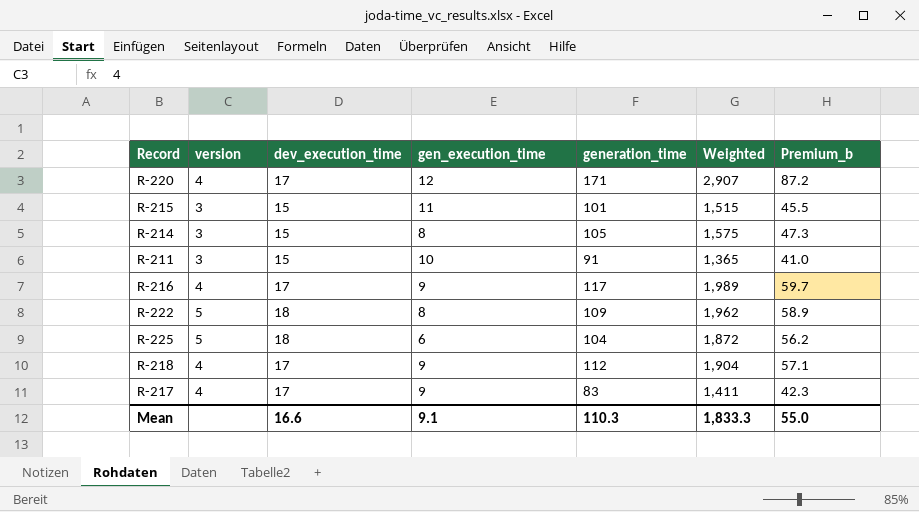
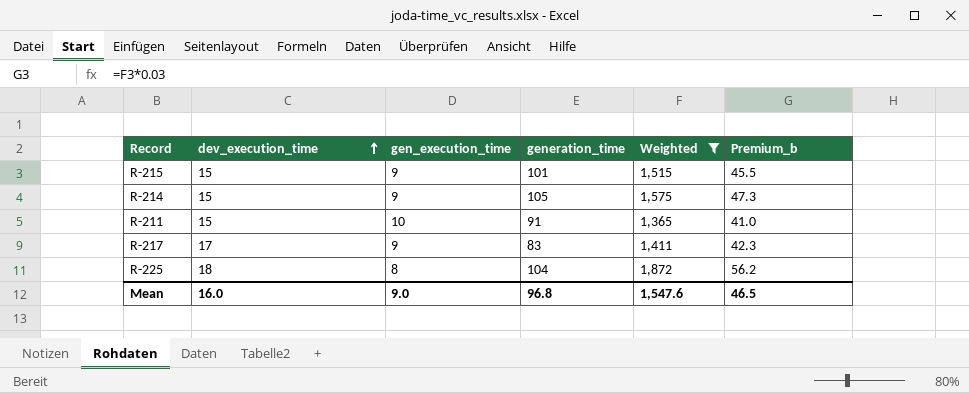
filter: none -> Weighted <= 1,872
row order: none -> dev_execution_time ascending
column version | position: 2 -> none
R-215 | gen_execution_time: 11 -> 9
R-214 | gen_execution_time: 8 -> 9
R-225 | gen_execution_time: 6 -> 8
Mean | dev_execution_time: 16.6 -> 16.0
Mean | gen_execution_time: 9.1 -> 9.0
Mean | generation_time: 110.3 -> 96.8
Mean | Weighted: 1,833.3 -> 1,547.6
Mean | Premium_b: 55.0 -> 46.5

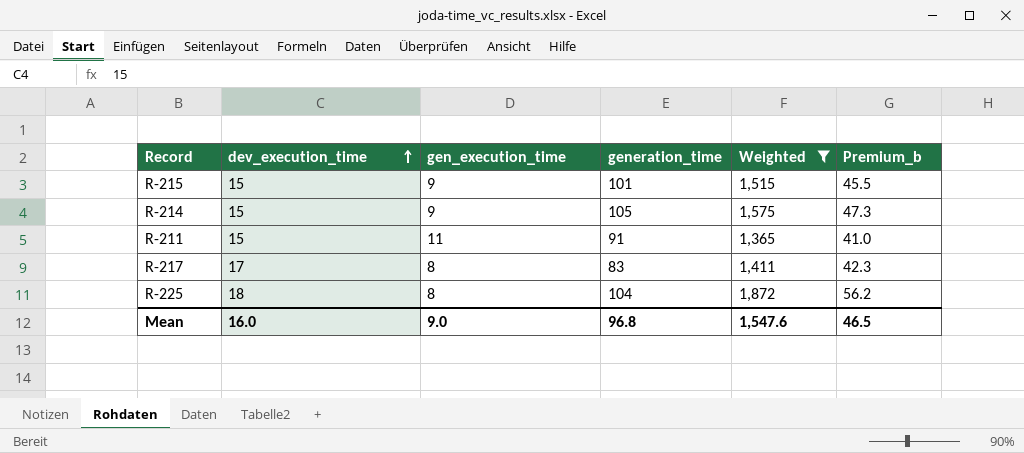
R-211 | gen_execution_time: 10 -> 11
R-217 | gen_execution_time: 9 -> 8

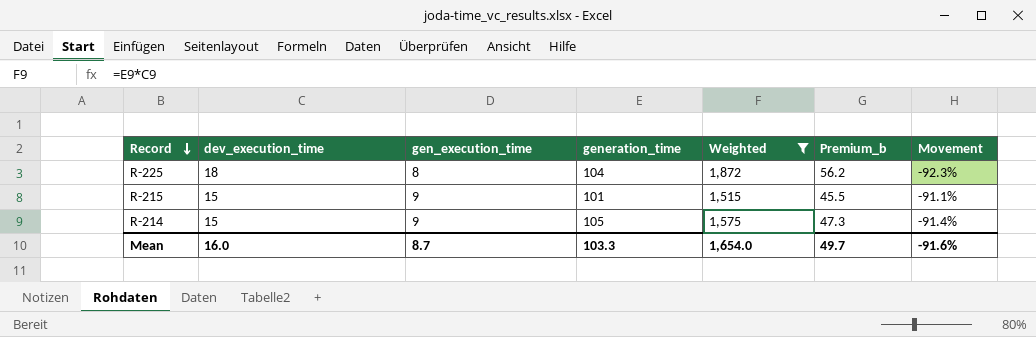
row order: dev_execution_time ascending -> Record descending
column Movement | formula: none -> ([gen_execution_time] - [generation_time]) / [generation_time]
row R-211: 15 | 11 | 91 | 1,365 | 41.0 -> none
row R-217: 17 | 8 | 83 | 1,411 | 42.3 -> none
Mean | gen_execution_time: 9.0 -> 8.7
Mean | generation_time: 96.8 -> 103.3
Mean | Weighted: 1,547.6 -> 1,654.0
Mean | Premium_b: 46.5 -> 49.7

